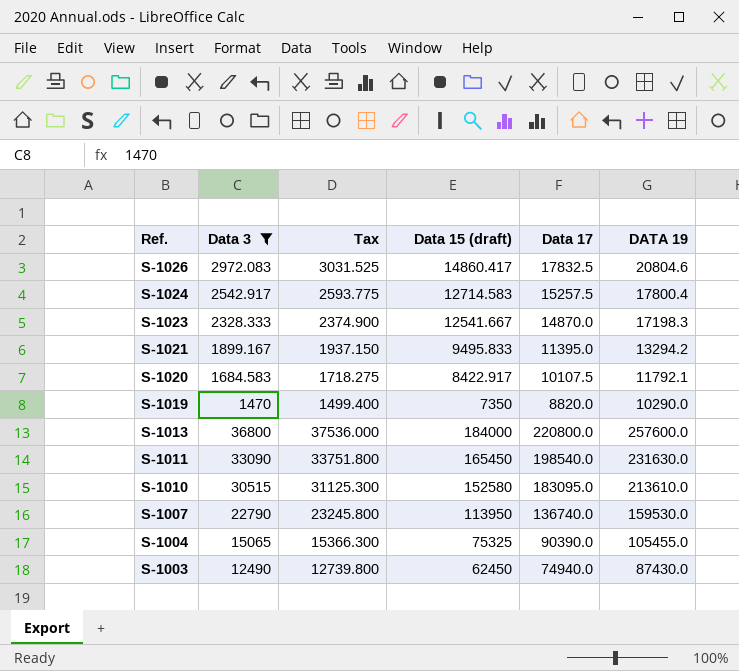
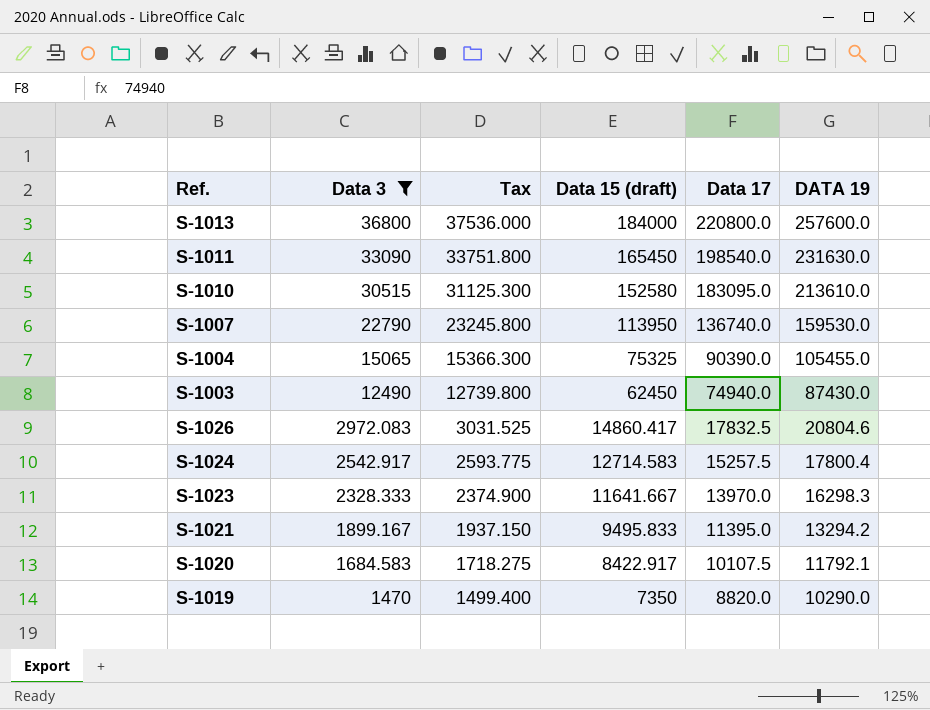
row order: Ref. descending -> Data 3 descending
S-1023 | Data 15 (draft): 12541.667 -> 11641.667
S-1023 | Data 17: 14870.0 -> 13970.0
S-1023 | DATA 19: 17198.3 -> 16298.3

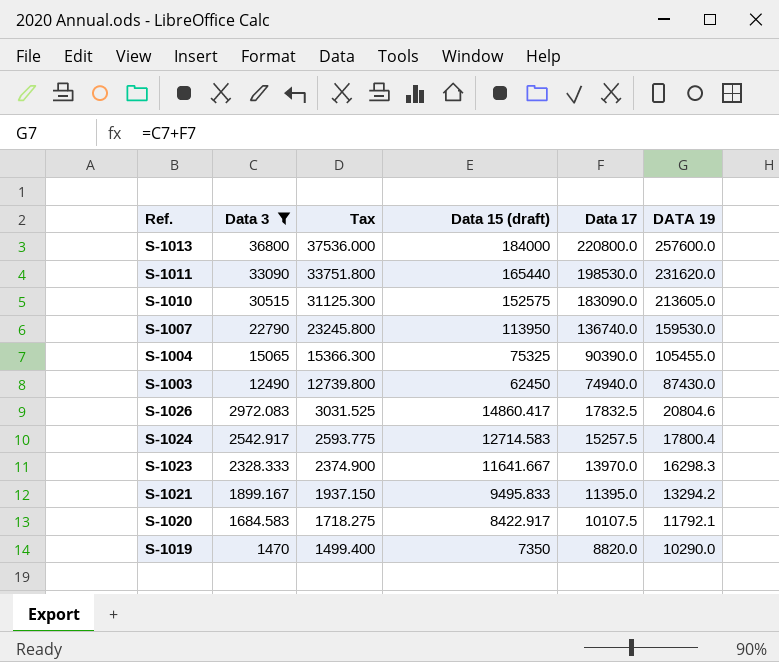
S-1011 | Data 15 (draft): 165450 -> 165440
S-1011 | Data 17: 198540.0 -> 198530.0
S-1011 | DATA 19: 231630.0 -> 231620.0
S-1010 | Data 15 (draft): 152580 -> 152575
S-1010 | Data 17: 183095.0 -> 183090.0
S-1010 | DATA 19: 213610.0 -> 213605.0

